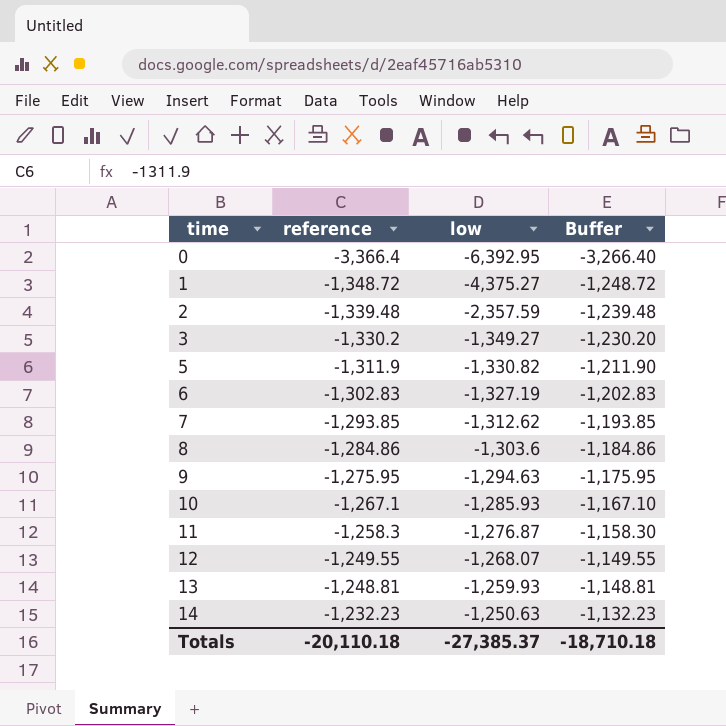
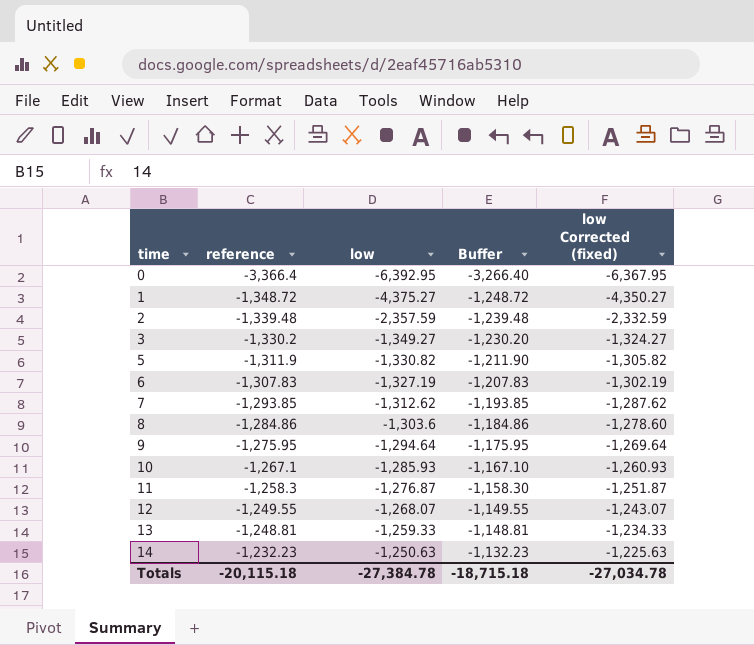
column low Corrected (fixed) | formula: none -> [low] + 25
6 | reference: -1,302.83 -> -1,307.83
6 | Buffer: -1,202.83 -> -1,207.83
9 | low: -1,294.63 -> -1,294.64
13 | low: -1,259.93 -> -1,259.33
Totals | reference: -20,110.18 -> -20,115.18
Totals | low: -27,385.37 -> -27,384.78
Totals | Buffer: -18,710.18 -> -18,715.18

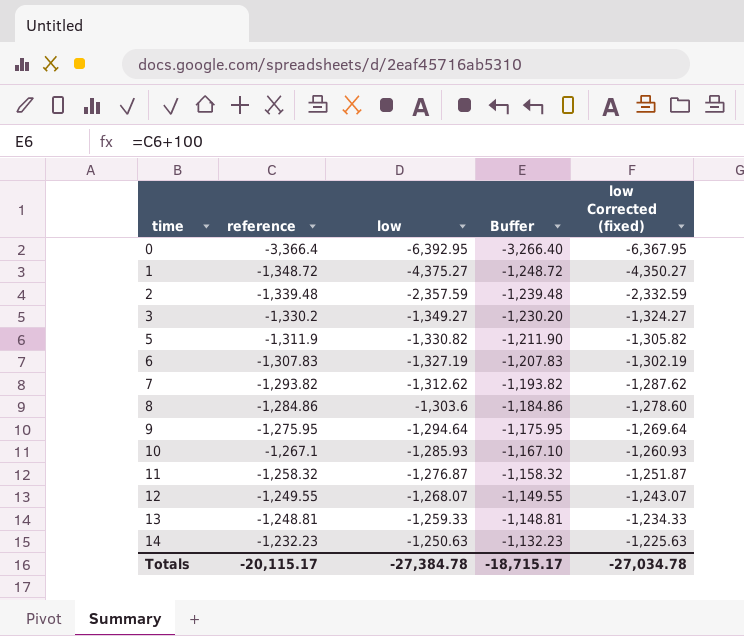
7 | reference: -1,293.85 -> -1,293.82
7 | Buffer: -1,193.85 -> -1,193.82
11 | reference: -1,258.3 -> -1,258.32
11 | Buffer: -1,158.30 -> -1,158.32
Totals | reference: -20,115.18 -> -20,115.17
Totals | Buffer: -18,715.18 -> -18,715.17

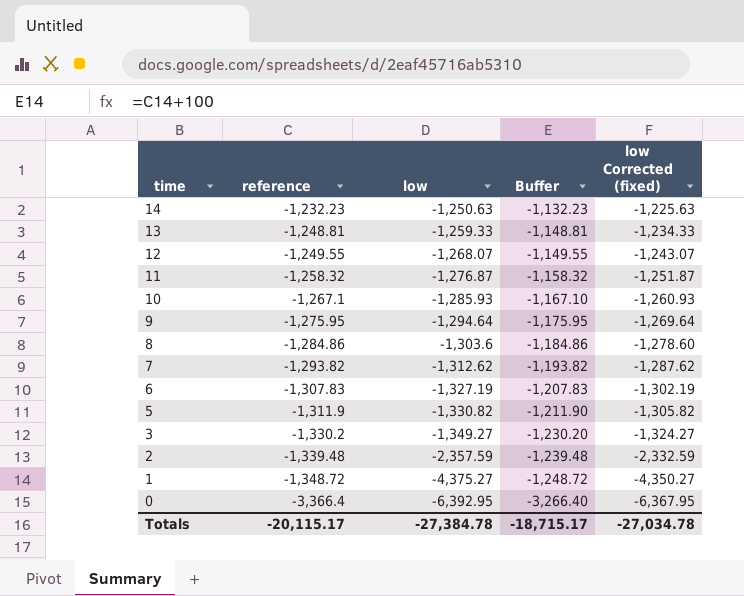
row order: time ascending -> time descending

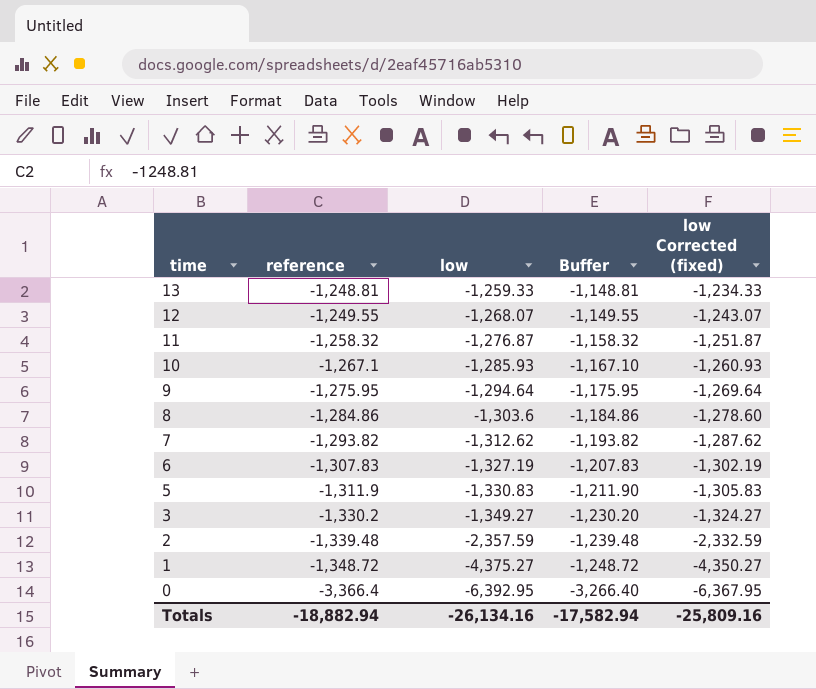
row 14: -1,232.23 | -1,250.63 | -1,132.23 | -1,225.63 -> none
5 | low: -1,330.82 -> -1,330.83
5 | low Corrected (fixed): -1,305.82 -> -1,305.83
Totals | reference: -20,115.17 -> -18,882.94
Totals | low: -27,384.78 -> -26,134.16
Totals | Buffer: -18,715.17 -> -17,582.94
Totals | low Corrected (fixed): -27,034.78 -> -25,809.16

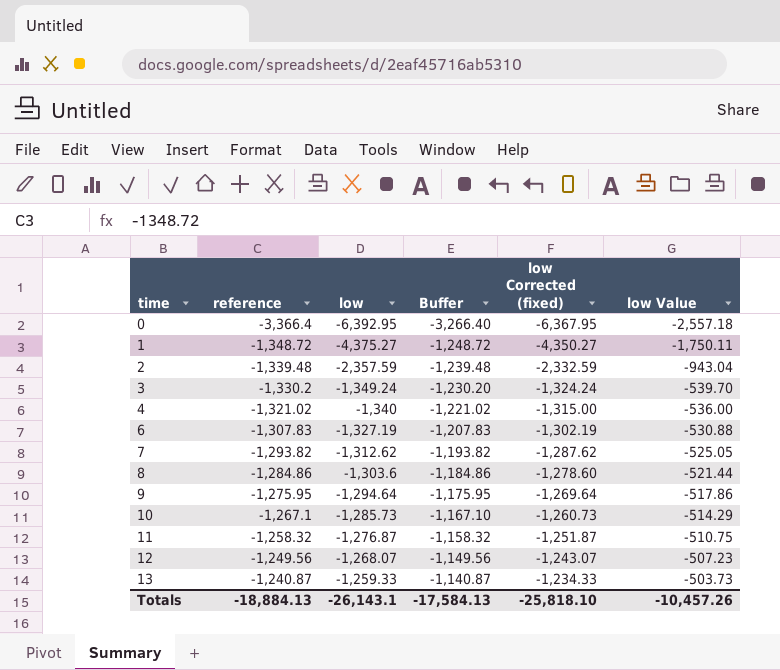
row order: time descending -> time ascending
column low Value | formula: none -> [low] * 0.4
row 5: -1,311.9 | -1,330.83 | -1,211.90 | -1,305.83 -> none
3 | low: -1,349.27 -> -1,349.24
3 | low Corrected (fixed): -1,324.27 -> -1,324.24
row 4: none -> -1,321.02 | -1,340 | -1,221.02 | -1,315.00 | -536.00
10 | low: -1,285.93 -> -1,285.73
10 | low Corrected (fixed): -1,260.93 -> -1,260.73
12 | reference: -1,249.55 -> -1,249.56
12 | Buffer: -1,149.55 -> -1,149.56
13 | reference: -1,248.81 -> -1,240.87
13 | Buffer: -1,148.81 -> -1,140.87
Totals | reference: -18,882.94 -> -18,884.13
Totals | low: -26,134.16 -> -26,143.1
Totals | Buffer: -17,582.94 -> -17,584.13
Totals | low Corrected (fixed): -25,809.16 -> -25,818.10

